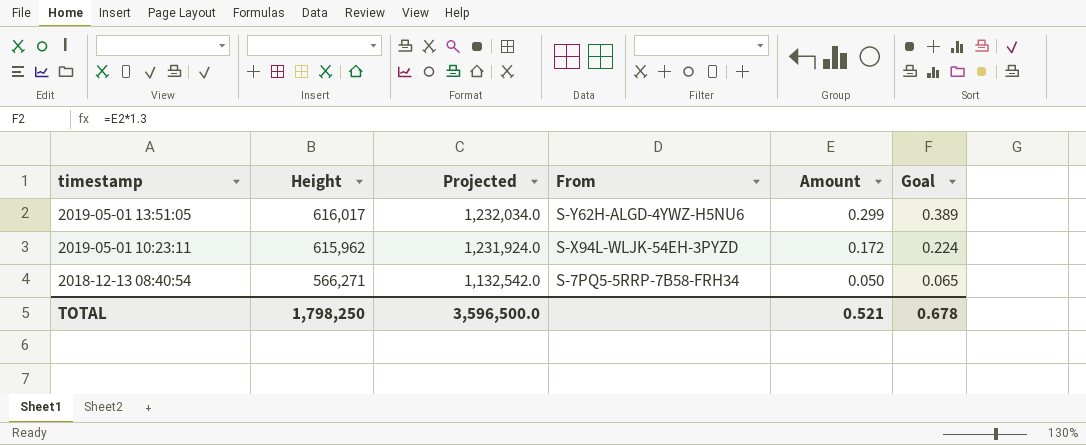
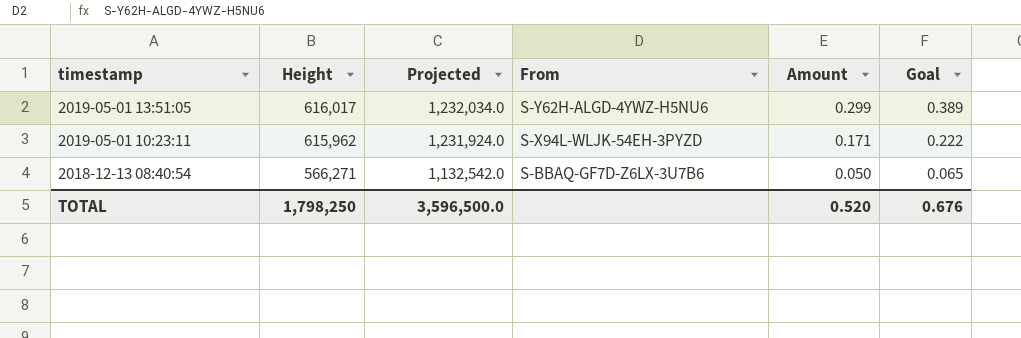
2019-05-01 10:23:11 | Amount: 0.172 -> 0.171
2019-05-01 10:23:11 | Goal: 0.224 -> 0.222
2018-12-13 08:40:54 | From: S-7PQ5-5RRP-7B58-FRH34 -> S-BBAQ-GF7D-Z6LX-3U7B6
TOTAL | Amount: 0.521 -> 0.520
TOTAL | Goal: 0.678 -> 0.676

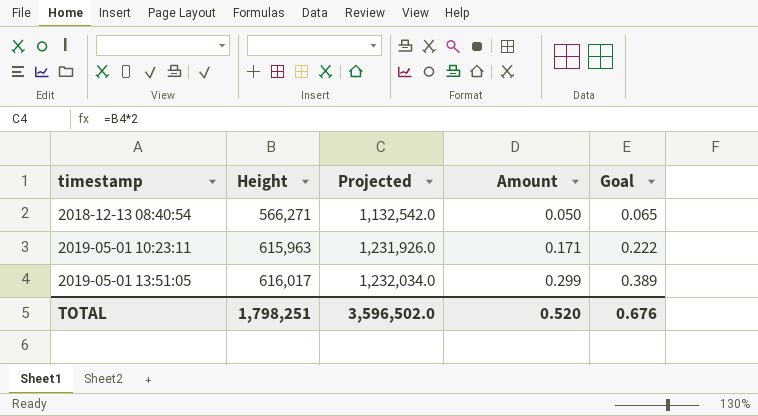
row order: timestamp descending -> timestamp ascending
column From | position: 4 -> none
2019-05-01 10:23:11 | Height: 615,962 -> 615,963
2019-05-01 10:23:11 | Projected: 1,231,924.0 -> 1,231,926.0
TOTAL | Height: 1,798,250 -> 1,798,251
TOTAL | Projected: 3,596,500.0 -> 3,596,502.0

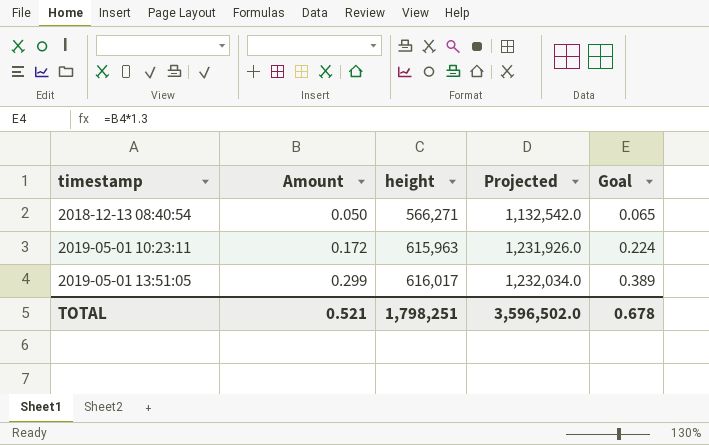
column Amount | position: 4 -> 2
column name: Height -> height
2019-05-01 10:23:11 | Amount: 0.171 -> 0.172
2019-05-01 10:23:11 | Goal: 0.222 -> 0.224
TOTAL | Amount: 0.520 -> 0.521
TOTAL | Goal: 0.676 -> 0.678

